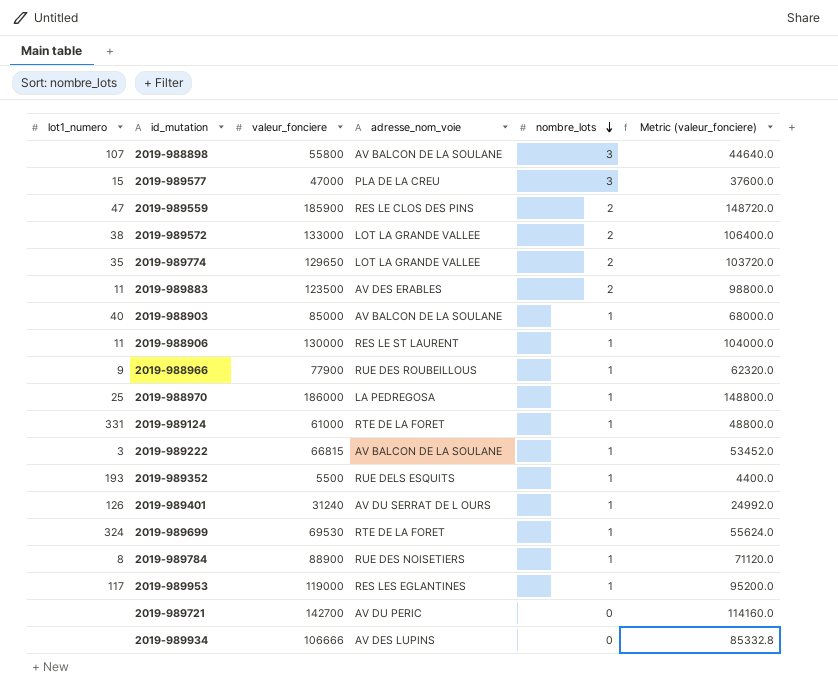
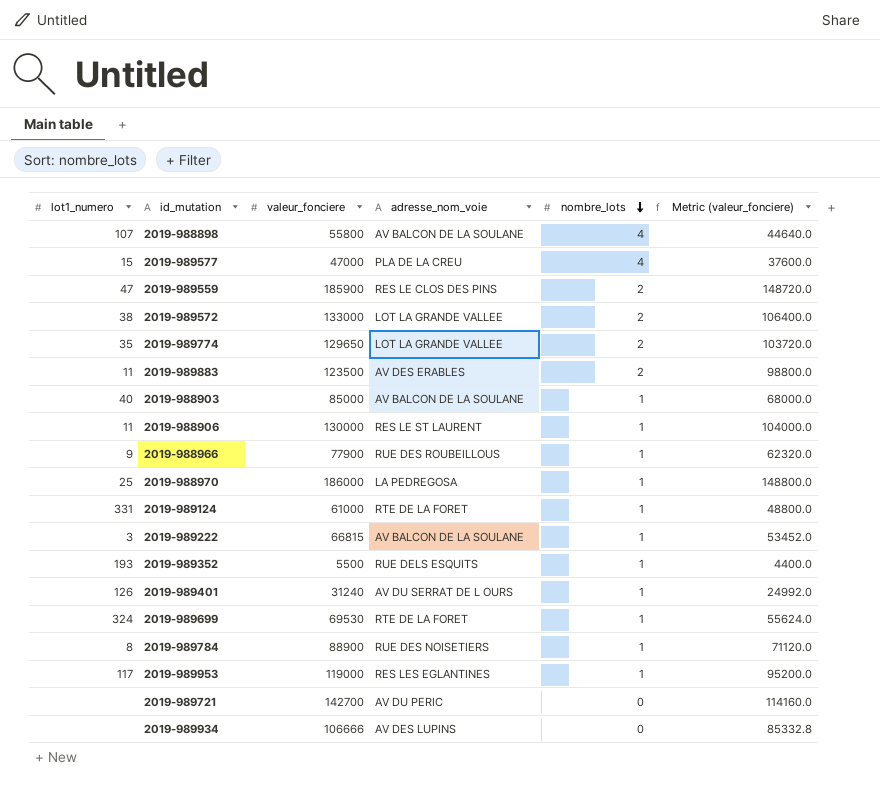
2019-988898 | nombre_lots: 3 -> 4
2019-989577 | nombre_lots: 3 -> 4

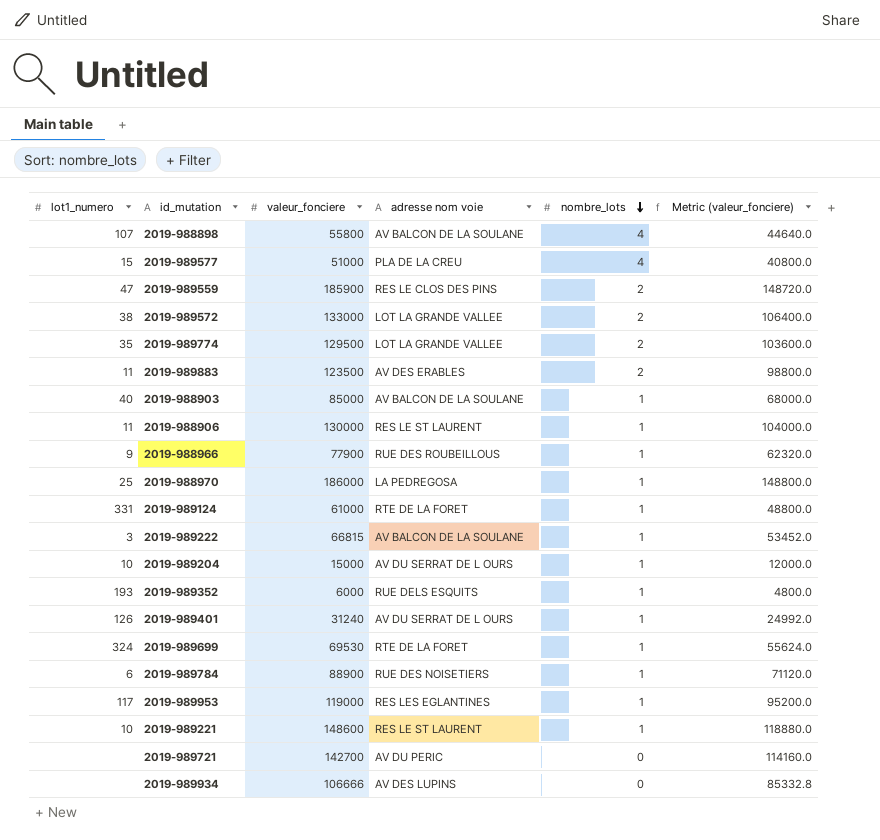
column name: adresse_nom_voie -> adresse nom voie
2019-989577 | valeur_fonciere: 47000 -> 51000
2019-989577 | Metric (valeur_fonciere): 37600.0 -> 40800.0
2019-989774 | valeur_fonciere: 129650 -> 129500
2019-989774 | Metric (valeur_fonciere): 103720.0 -> 103600.0
row 2019-989204: none -> 10 | 15000 | AV DU SERRAT DE L OURS | 1 | 12000.0
2019-989352 | valeur_fonciere: 5500 -> 6000
2019-989352 | Metric (valeur_fonciere): 4400.0 -> 4800.0
2019-989784 | lot1_numero: 8 -> 6
row 2019-989221: none -> 10 | 148600 | RES LE ST LAURENT | 1 | 118880.0

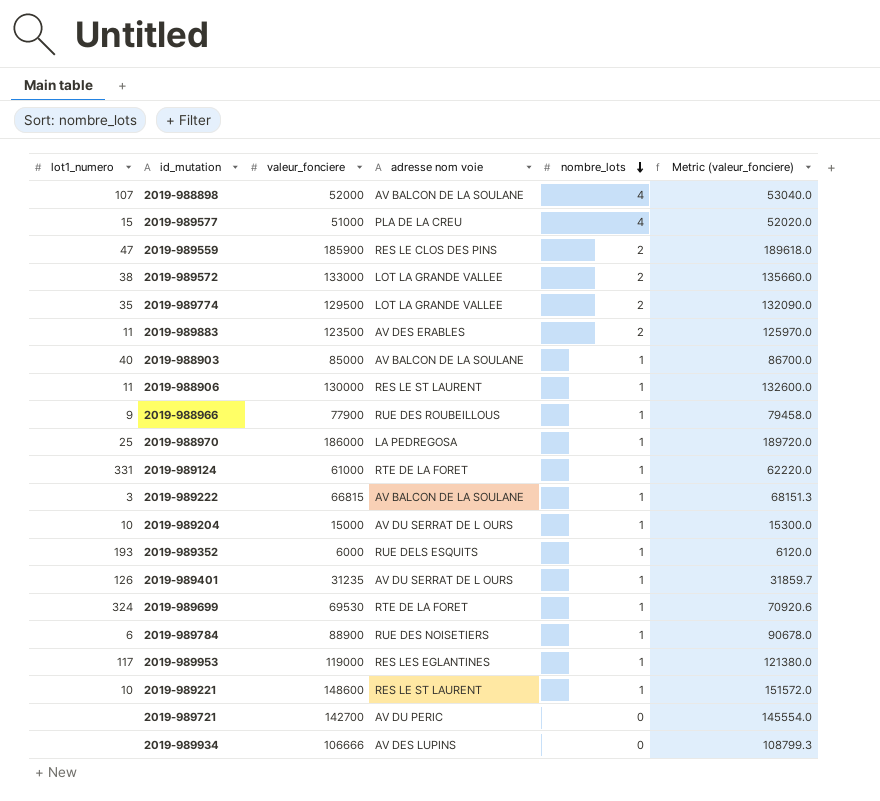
column Metric (valeur_fonciere) | formula: [valeur_fonciere] * 0.8 -> [valeur_fonciere] * 1.02
2019-988898 | valeur_fonciere: 55800 -> 52000
2019-989401 | valeur_fonciere: 31240 -> 31235

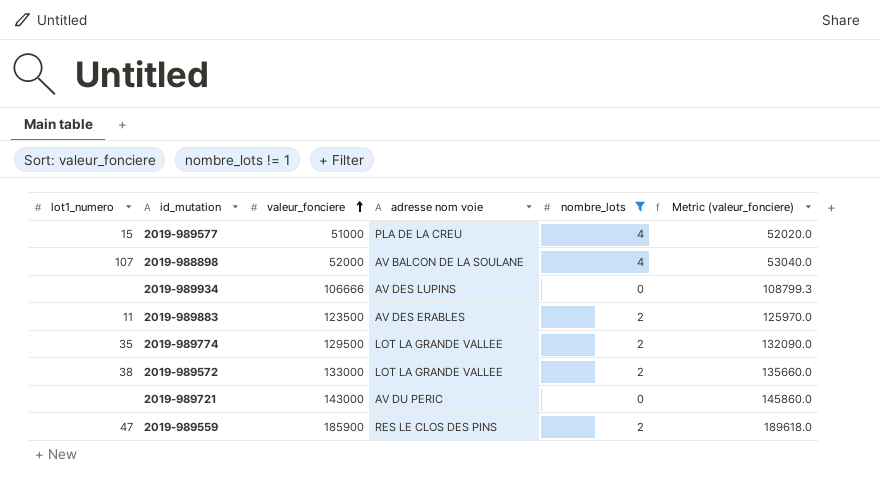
filter: none -> nombre_lots != 1
row order: nombre_lots descending -> valeur_fonciere ascending
2019-989721 | valeur_fonciere: 142700 -> 143000
2019-989721 | Metric (valeur_fonciere): 145554.0 -> 145860.0

